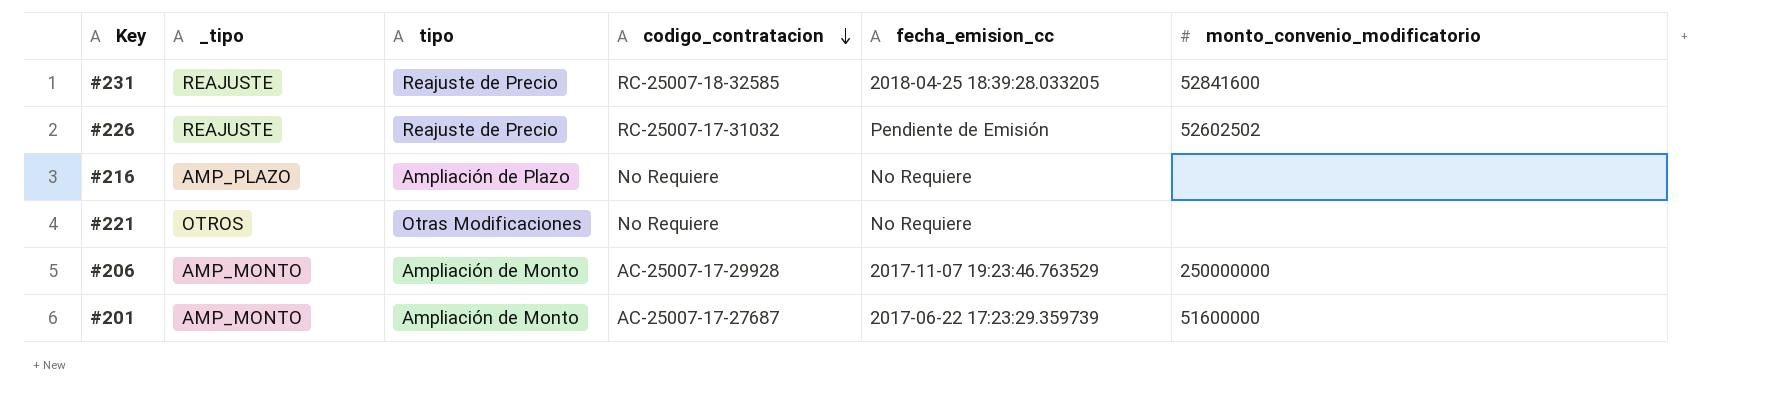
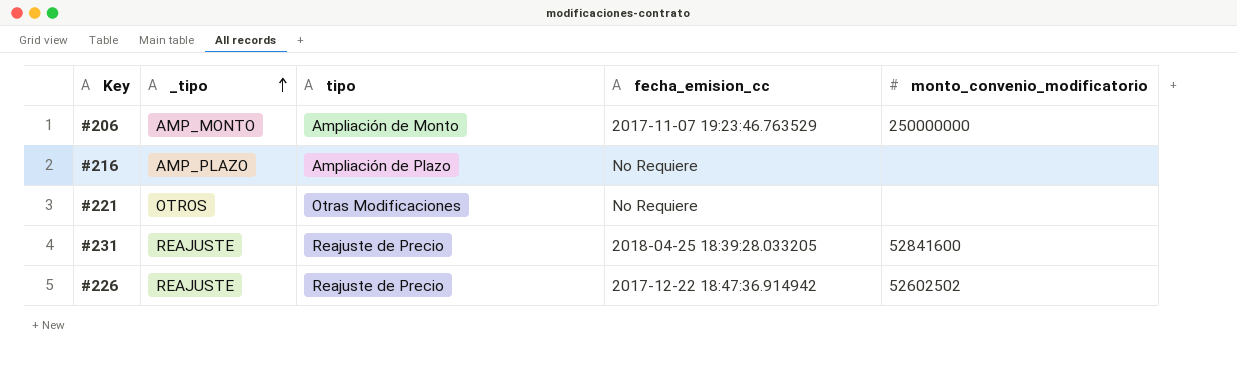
row order: codigo_contratacion descending -> _tipo ascending
column codigo_contratacion | position: 4 -> none
row #201: AMP_MONTO | Ampliación de Monto | AC-25007-17-27687 | 2017-06-22 17:23:29.359739 | 51600000 -> none
#226 | fecha_emision_cc: Pendiente de Emisión -> 2017-12-22 18:47:36.914942

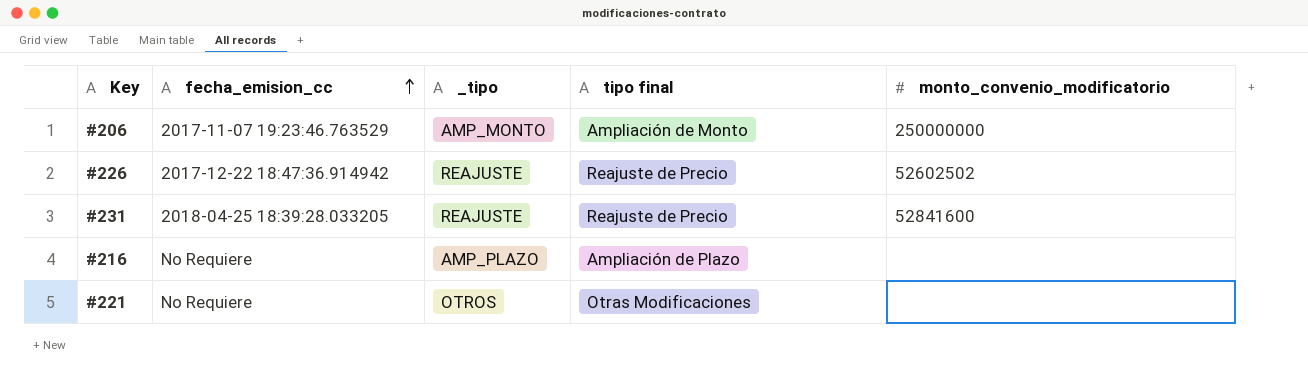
row order: _tipo ascending -> fecha_emision_cc ascending
column fecha_emision_cc | position: 4 -> 2
column name: tipo -> tipo final

